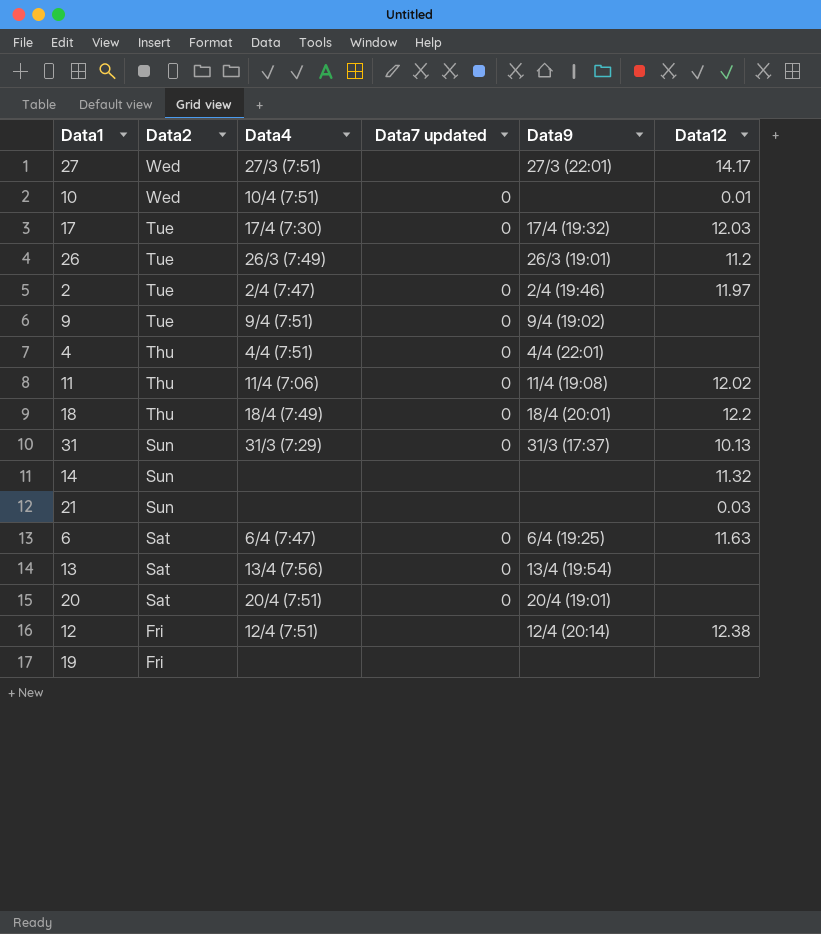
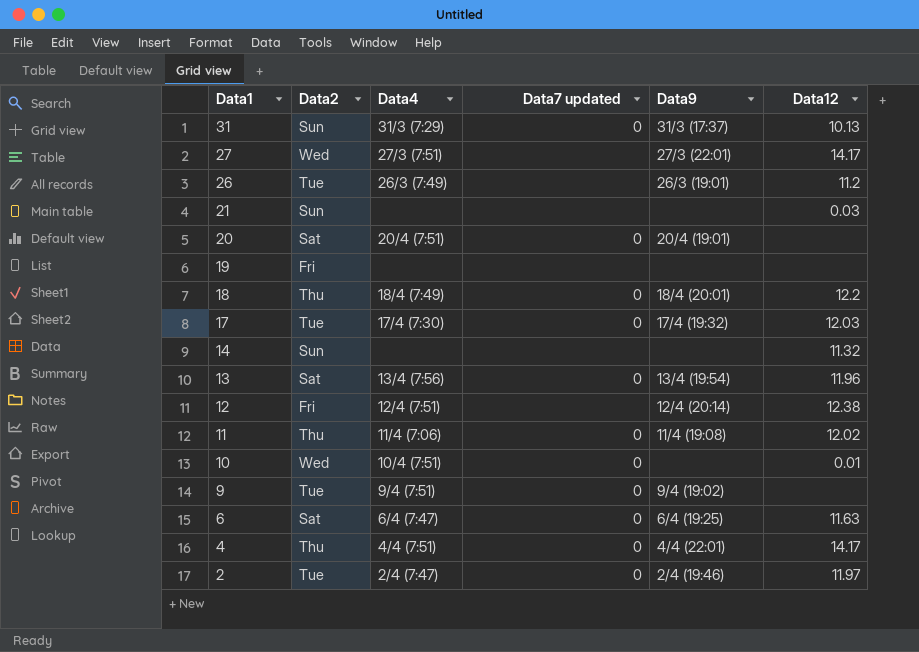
row order: Data2 descending -> Data1 descending
13 | Data12: none -> 11.96
4 | Data12: none -> 14.17

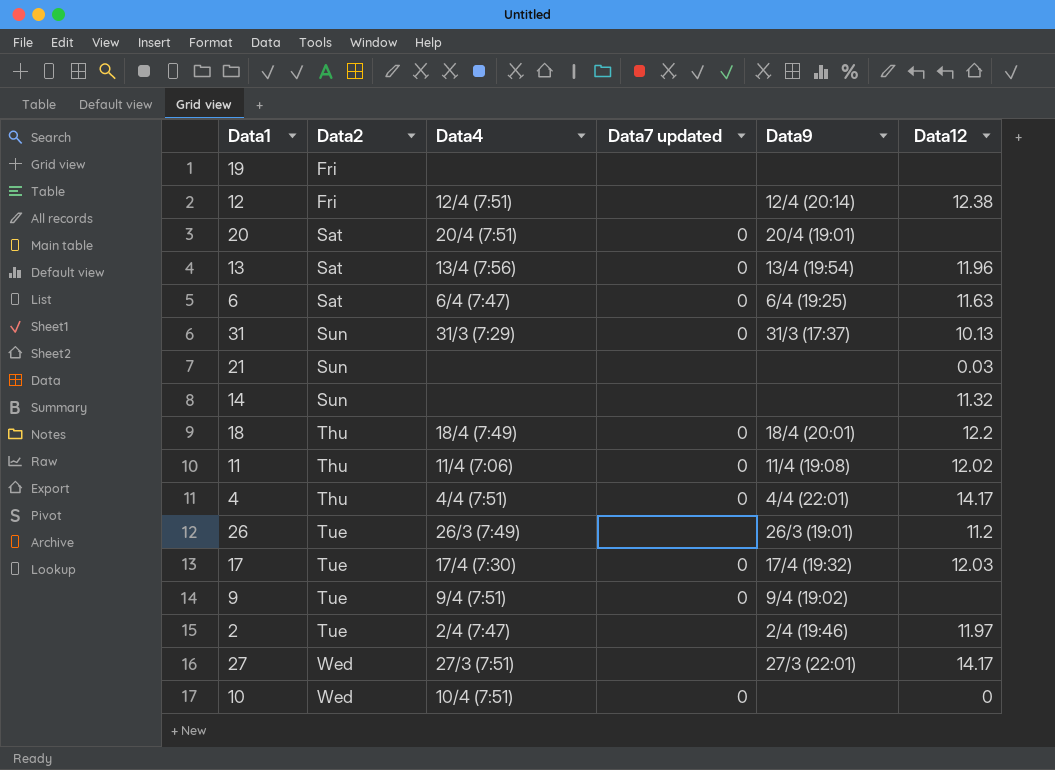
row order: Data1 descending -> Data2 ascending
2 | Data7 updated: 0 -> none
10 | Data12: 0.01 -> 0

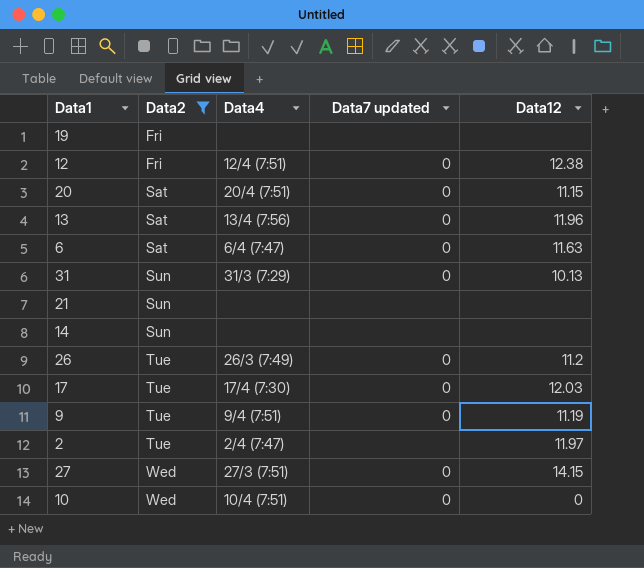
filter: none -> Data2 != Thu
column Data9 | position: 5 -> none
12 | Data7 updated: none -> 0
20 | Data12: none -> 11.15
21 | Data12: 0.03 -> none
14 | Data12: 11.32 -> none
26 | Data7 updated: none -> 0
9 | Data12: none -> 11.19
27 | Data7 updated: none -> 0
27 | Data12: 14.17 -> 14.15

